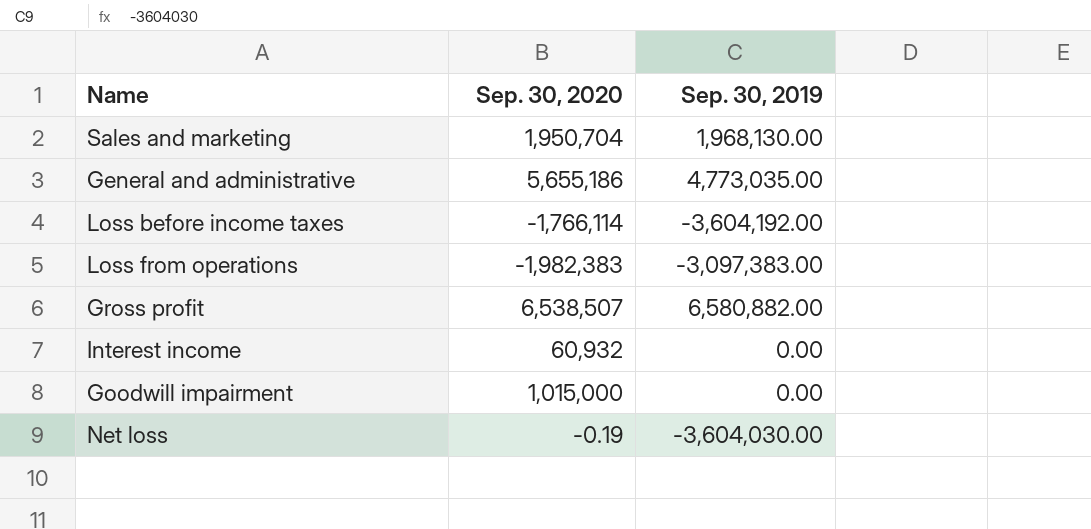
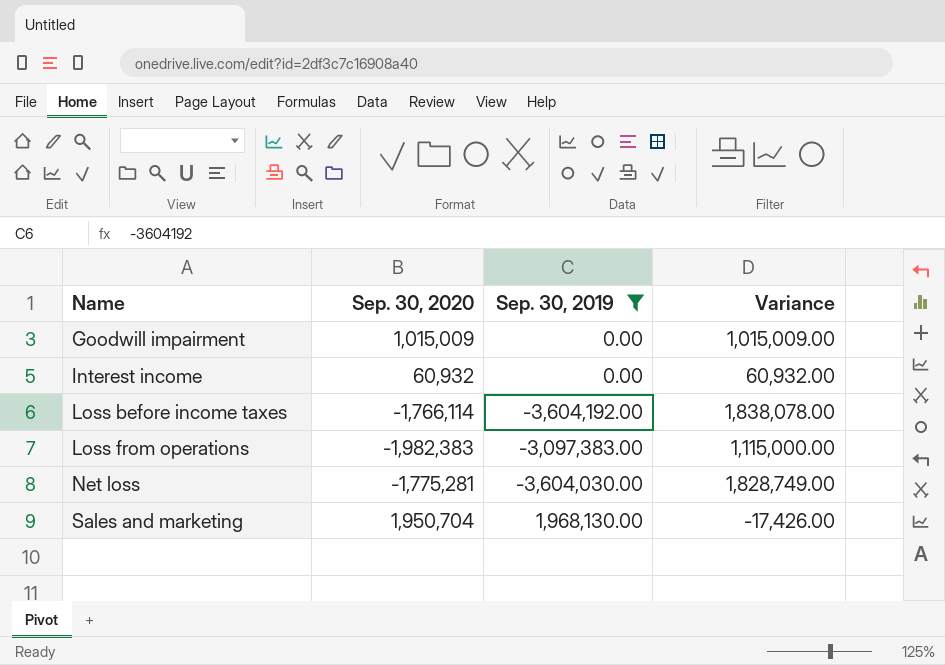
filter: none -> Sep. 30, 2019 <= 1,968,130.00
row order: none -> Name ascending
column Variance | formula: none -> [Sep. 30, 2020] - [Sep. 30, 2019]
Goodwill impairment | Sep. 30, 2020: 1,015,000 -> 1,015,009
Net loss | Sep. 30, 2020: -0.19 -> -1,775,281

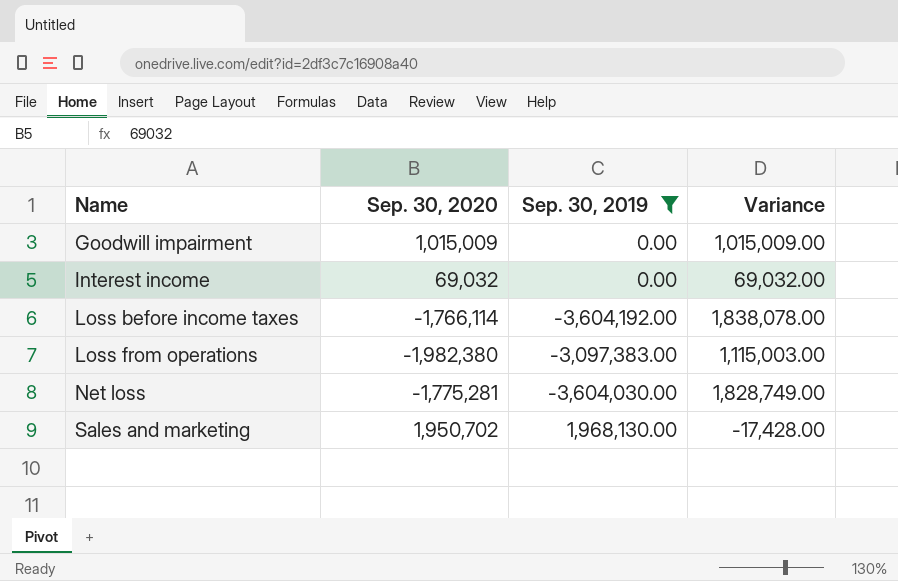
Interest income | Sep. 30, 2020: 60,932 -> 69,032
Interest income | Variance: 60,932.00 -> 69,032.00
Loss from operations | Sep. 30, 2020: -1,982,383 -> -1,982,380
Loss from operations | Variance: 1,115,000.00 -> 1,115,003.00
Sales and marketing | Sep. 30, 2020: 1,950,704 -> 1,950,702
Sales and marketing | Variance: -17,426.00 -> -17,428.00

